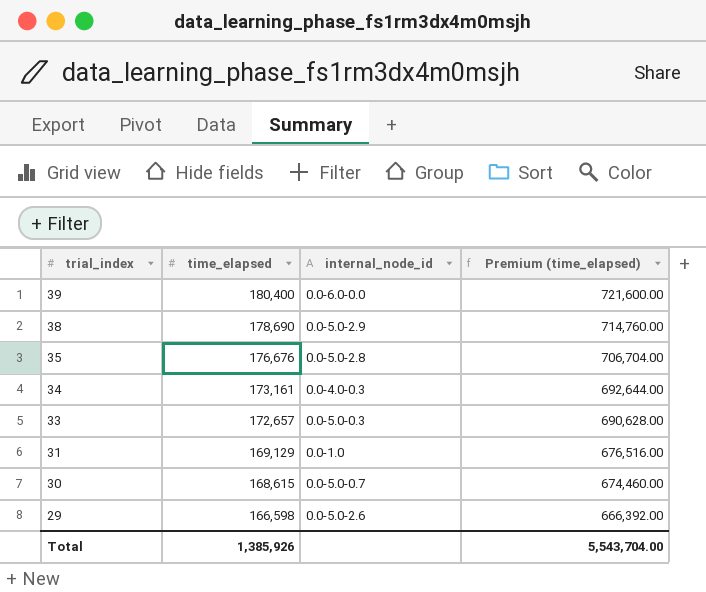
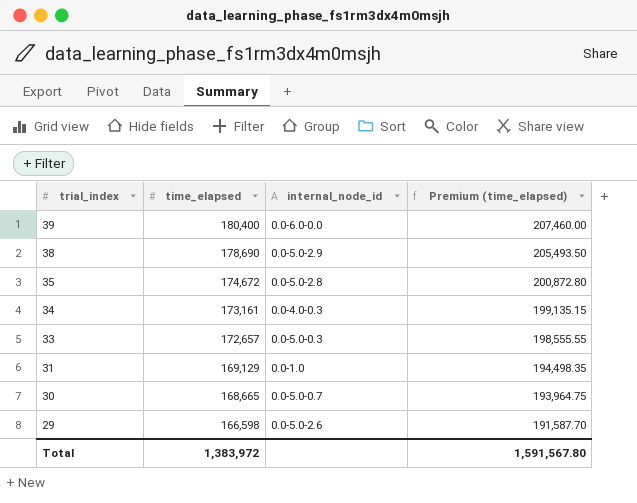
column Premium (time_elapsed) | formula: [time_elapsed] * 4 -> [time_elapsed] * 1.15
35 | time_elapsed: 176,676 -> 174,672
30 | time_elapsed: 168,615 -> 168,665
Total | time_elapsed: 1,385,926 -> 1,383,972
Total | Premium (time_elapsed): 5,543,704.00 -> 1,591,567.80

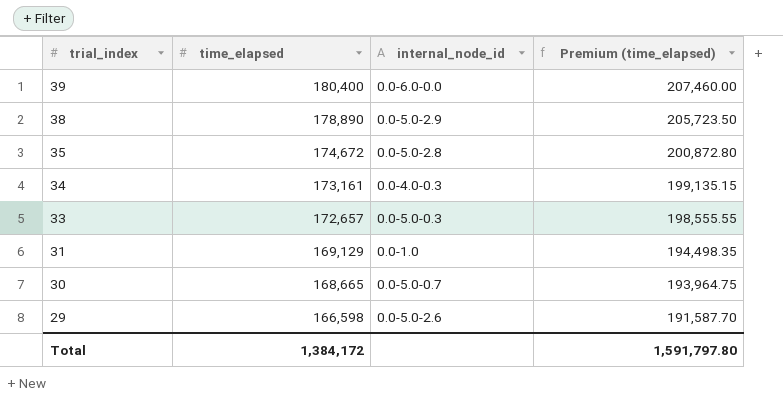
38 | time_elapsed: 178,690 -> 178,890
38 | Premium (time_elapsed): 205,493.50 -> 205,723.50
Total | time_elapsed: 1,383,972 -> 1,384,172
Total | Premium (time_elapsed): 1,591,567.80 -> 1,591,797.80

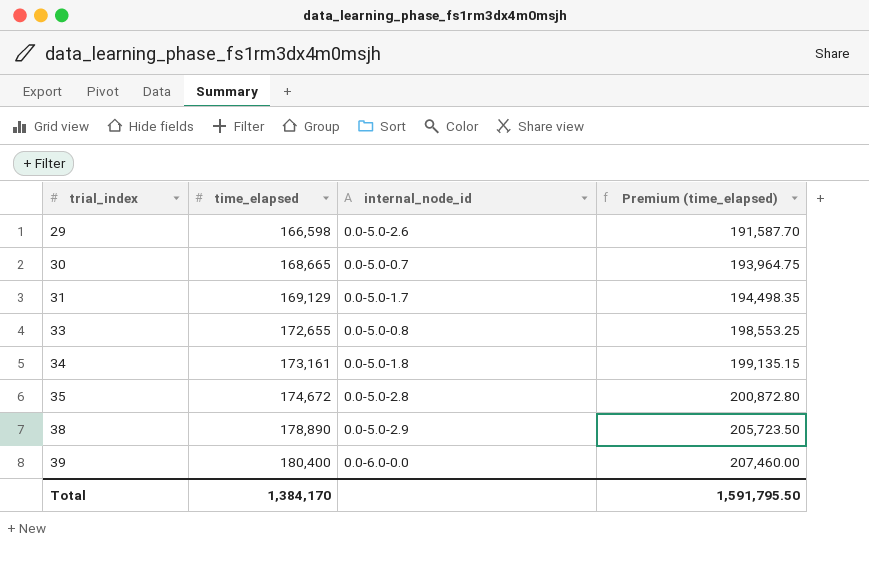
row order: trial_index descending -> trial_index ascending
31 | internal_node_id: 0.0-1.0 -> 0.0-5.0-1.7
33 | time_elapsed: 172,657 -> 172,655
33 | internal_node_id: 0.0-5.0-0.3 -> 0.0-5.0-0.8
33 | Premium (time_elapsed): 198,555.55 -> 198,553.25
34 | internal_node_id: 0.0-4.0-0.3 -> 0.0-5.0-1.8
Total | time_elapsed: 1,384,172 -> 1,384,170
Total | Premium (time_elapsed): 1,591,797.80 -> 1,591,795.50

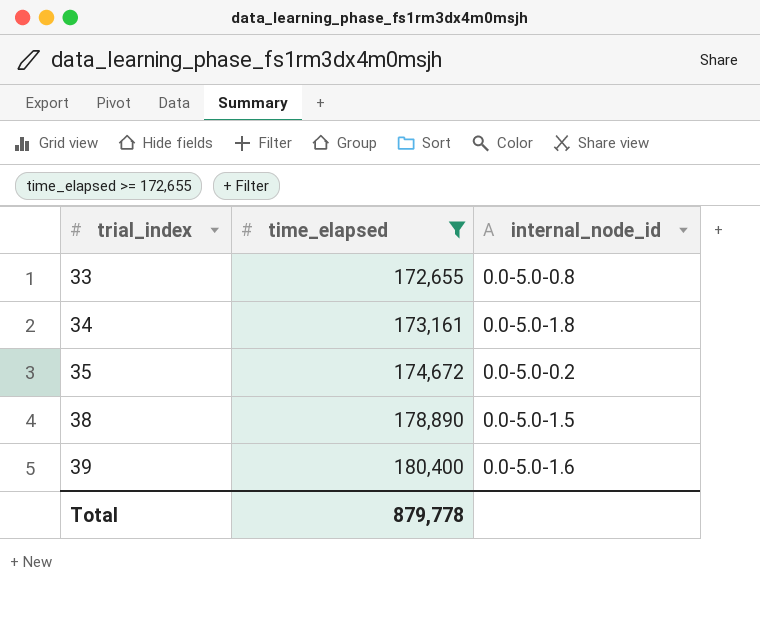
filter: none -> time_elapsed >= 172,655
column Premium (time_elapsed) | formula: [time_elapsed] * 1.15 -> none
35 | internal_node_id: 0.0-5.0-2.8 -> 0.0-5.0-0.2
38 | internal_node_id: 0.0-5.0-2.9 -> 0.0-5.0-1.5
39 | internal_node_id: 0.0-6.0-0.0 -> 0.0-5.0-1.6
Total | time_elapsed: 1,384,170 -> 879,778

